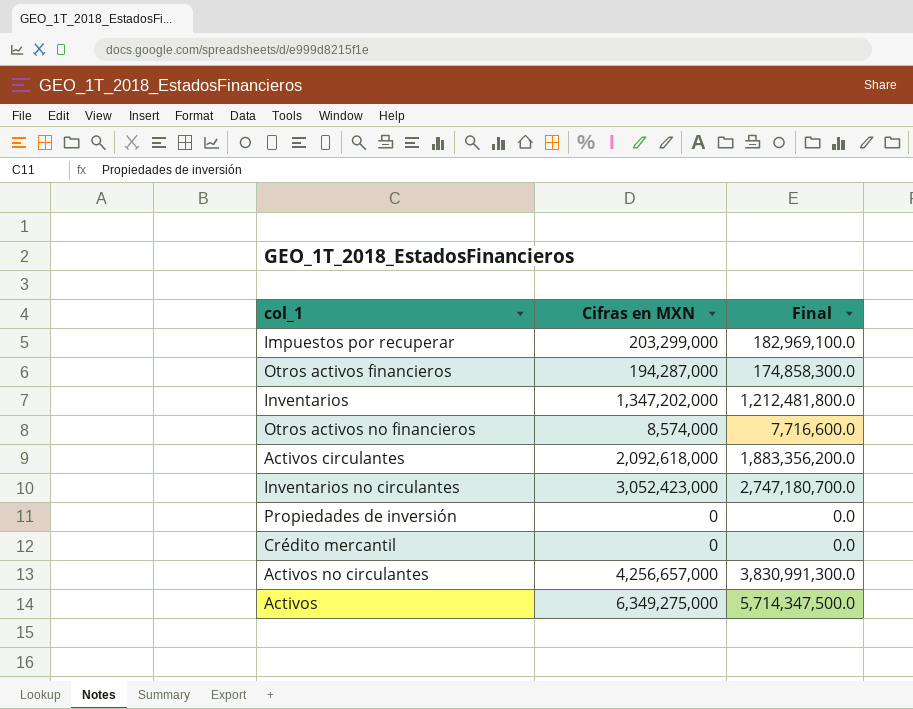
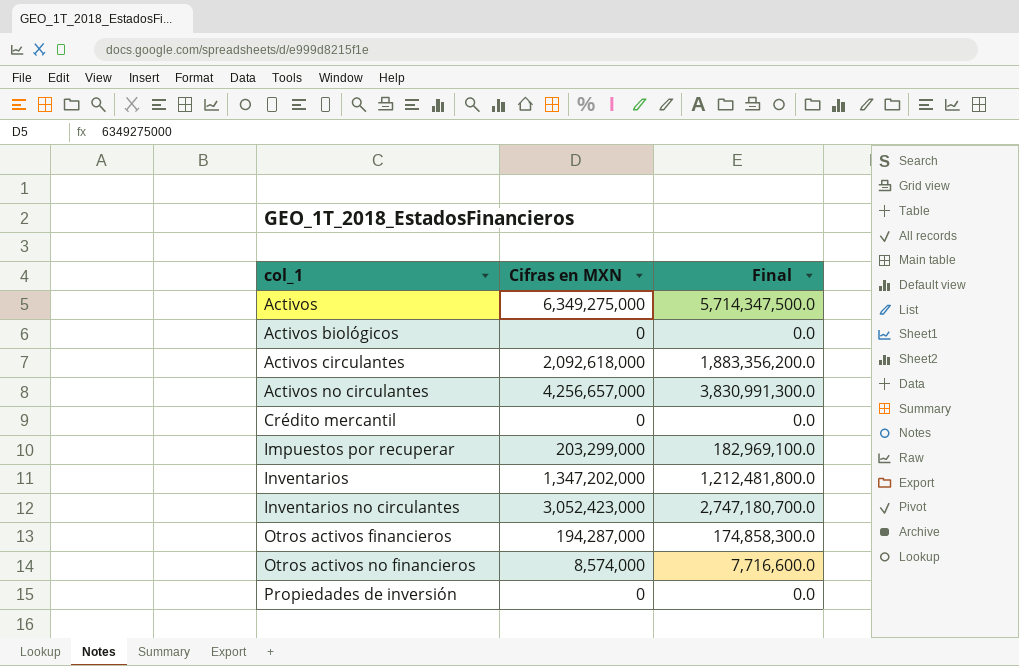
row order: none -> col_1 ascending
row Activos biológicos: none -> 0 | 0.0

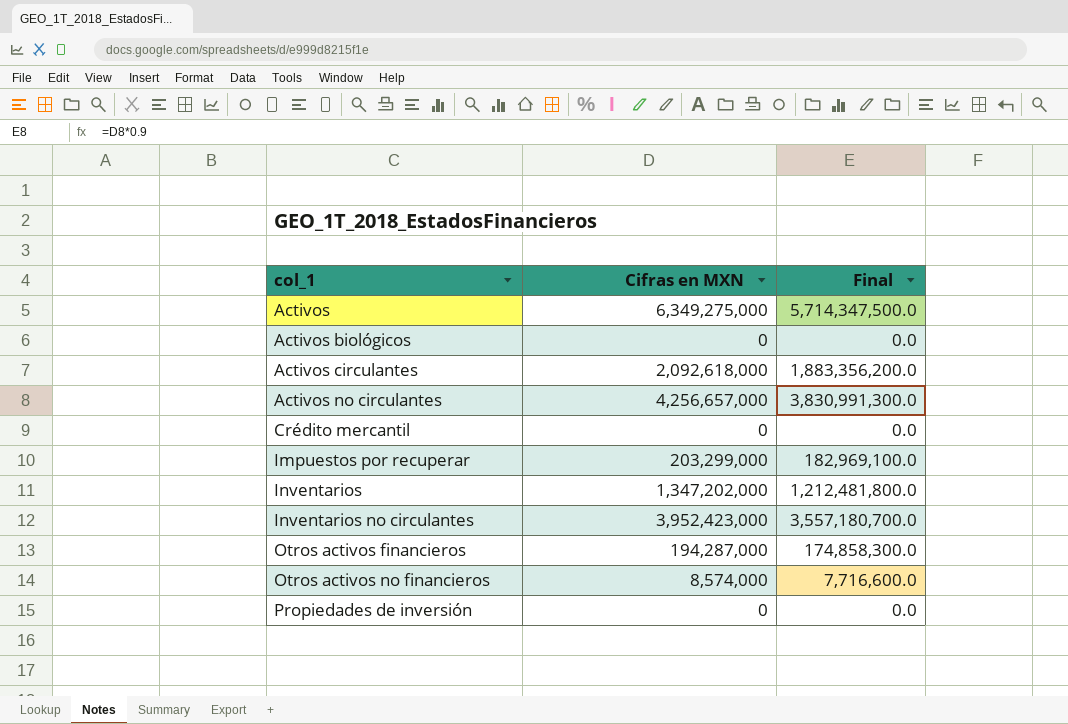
Inventarios no circulantes | Cifras en MXN: 3,052,423,000 -> 3,952,423,000
Inventarios no circulantes | Final: 2,747,180,700.0 -> 3,557,180,700.0

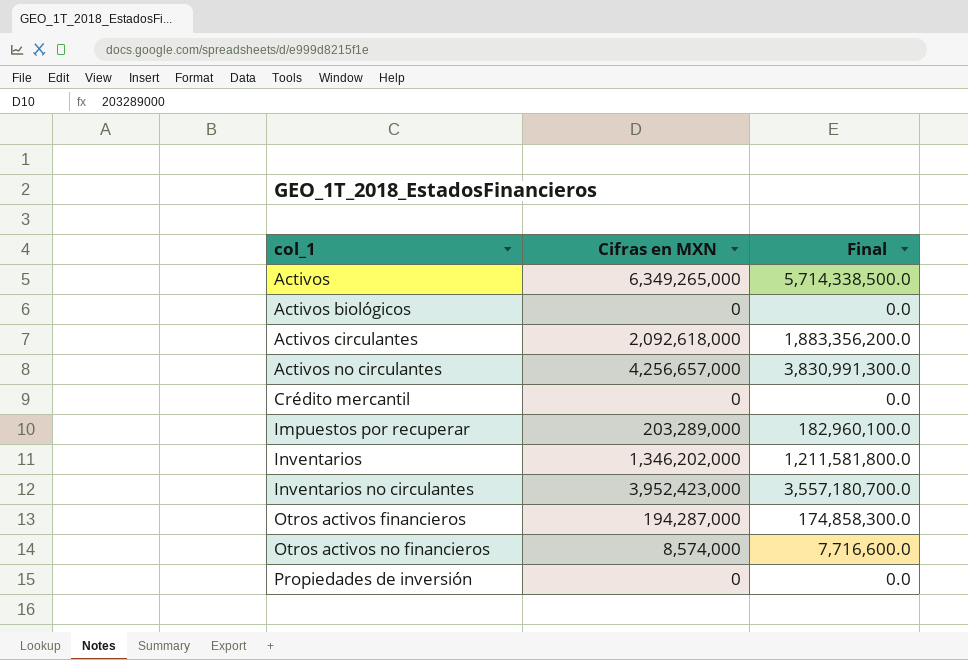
Activos | Cifras en MXN: 6,349,275,000 -> 6,349,265,000
Activos | Final: 5,714,347,500.0 -> 5,714,338,500.0
Impuestos por recuperar | Cifras en MXN: 203,299,000 -> 203,289,000
Impuestos por recuperar | Final: 182,969,100.0 -> 182,960,100.0
Inventarios | Cifras en MXN: 1,347,202,000 -> 1,346,202,000
Inventarios | Final: 1,212,481,800.0 -> 1,211,581,800.0

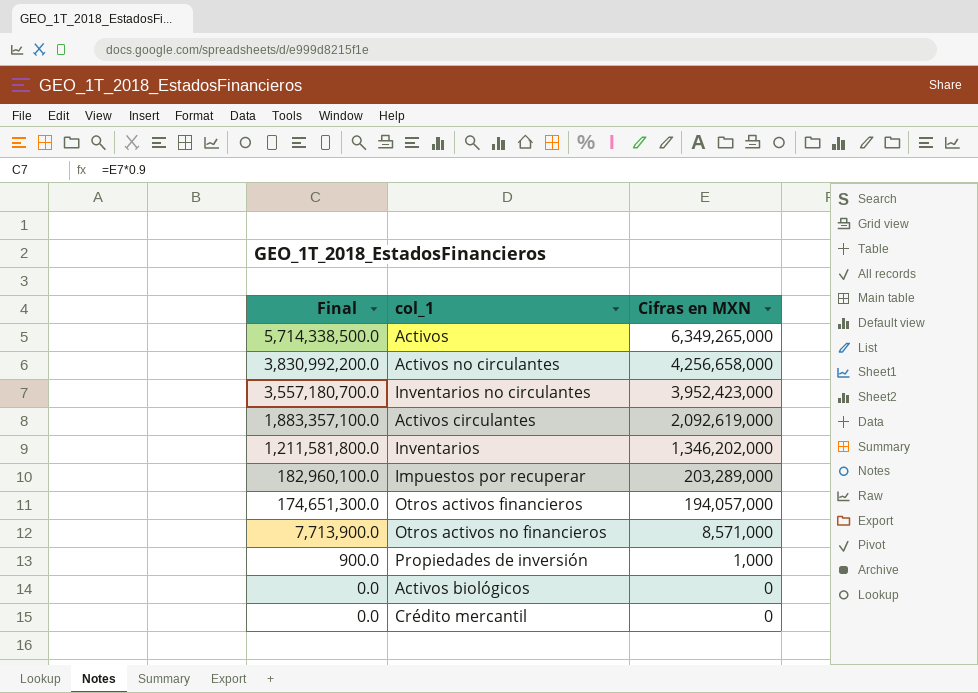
row order: col_1 ascending -> Final descending
column Final | position: 3 -> 1
Activos no circulantes | Final: 3,830,991,300.0 -> 3,830,992,200.0
Activos no circulantes | Cifras en MXN: 4,256,657,000 -> 4,256,658,000
Activos circulantes | Final: 1,883,356,200.0 -> 1,883,357,100.0
Activos circulantes | Cifras en MXN: 2,092,618,000 -> 2,092,619,000
Otros activos financieros | Final: 174,858,300.0 -> 174,651,300.0
Otros activos financieros | Cifras en MXN: 194,287,000 -> 194,057,000
Otros activos no financieros | Final: 7,716,600.0 -> 7,713,900.0
Otros activos no financieros | Cifras en MXN: 8,574,000 -> 8,571,000
Propiedades de inversión | Final: 0.0 -> 900.0
Propiedades de inversión | Cifras en MXN: 0 -> 1,000

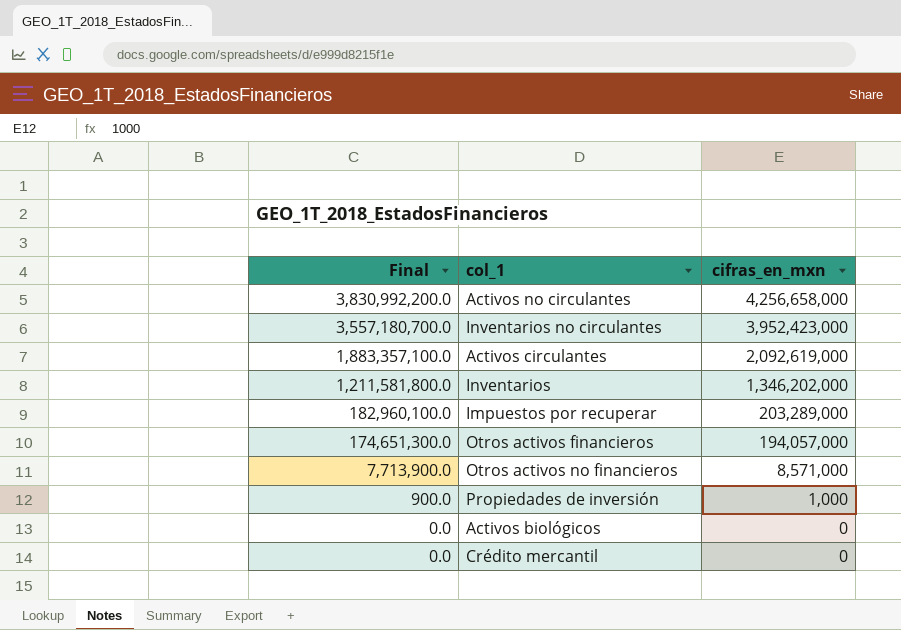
column name: Cifras en MXN -> cifras_en_mxn
row Activos: 5,714,338,500.0 | 6,349,265,000 -> none

